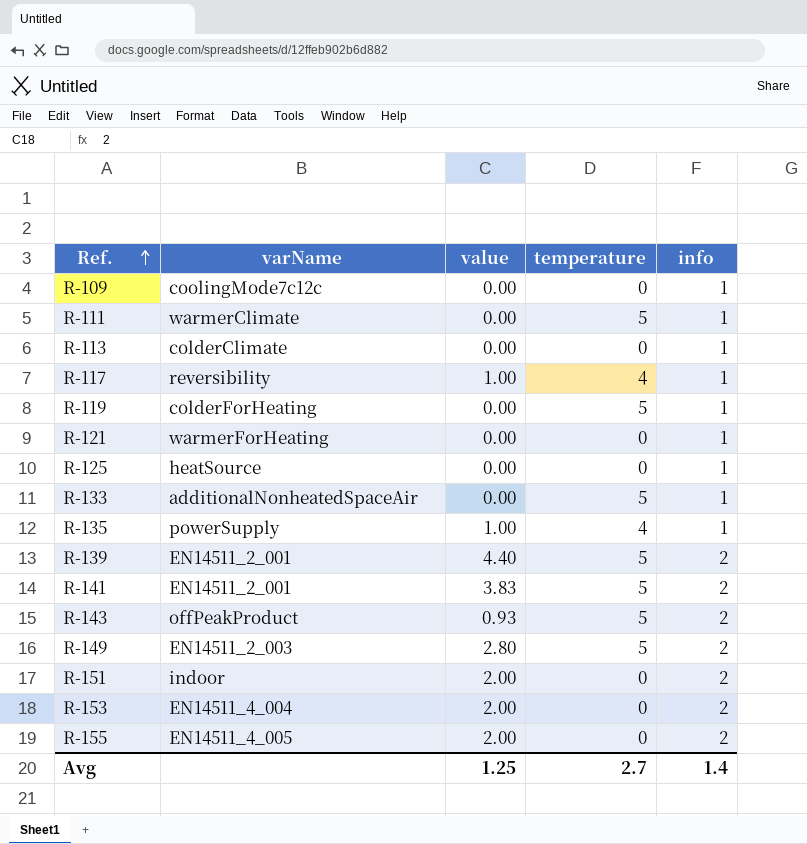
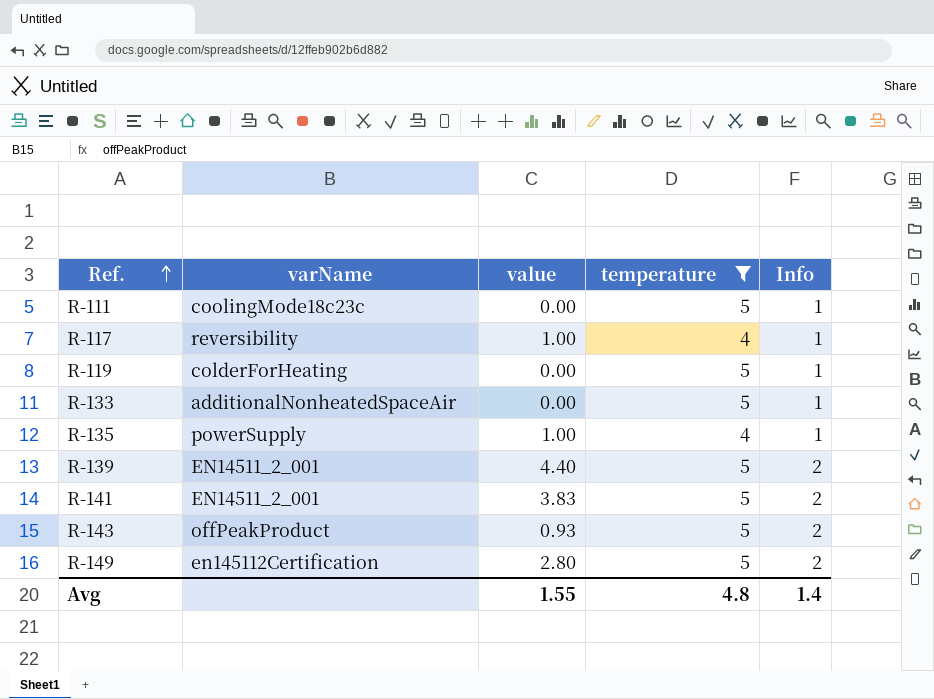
filter: none -> temperature != 0
column name: info -> Info
R-111 | varName: warmerClimate -> coolingMode18c23c
R-149 | varName: EN14511_2_003 -> en145112Certification
Avg | value: 1.25 -> 1.55
Avg | temperature: 2.7 -> 4.8

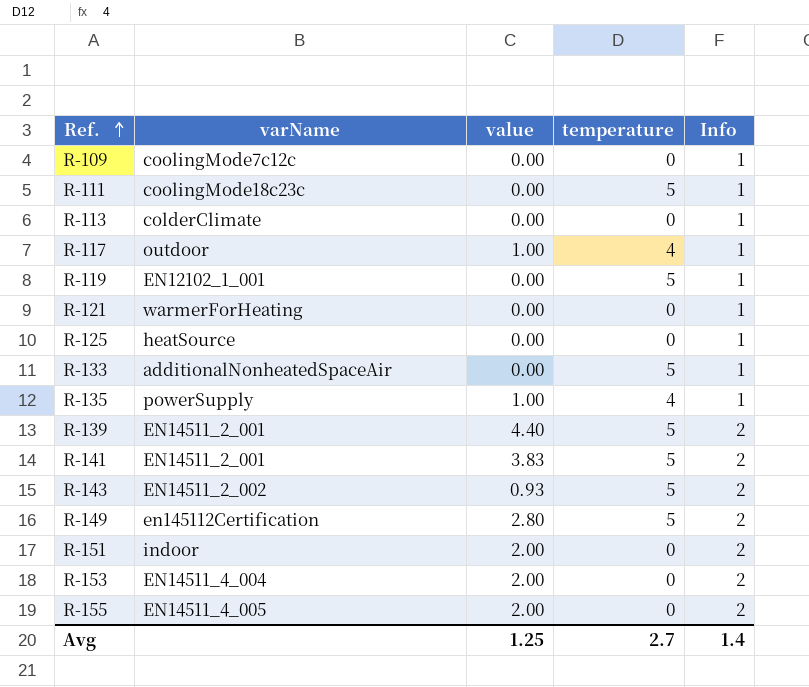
filter: temperature != 0 -> none
R-117 | varName: reversibility -> outdoor
R-119 | varName: colderForHeating -> EN12102_1_001
R-143 | varName: offPeakProduct -> EN14511_2_002
Avg | value: 1.55 -> 1.25
Avg | temperature: 4.8 -> 2.7

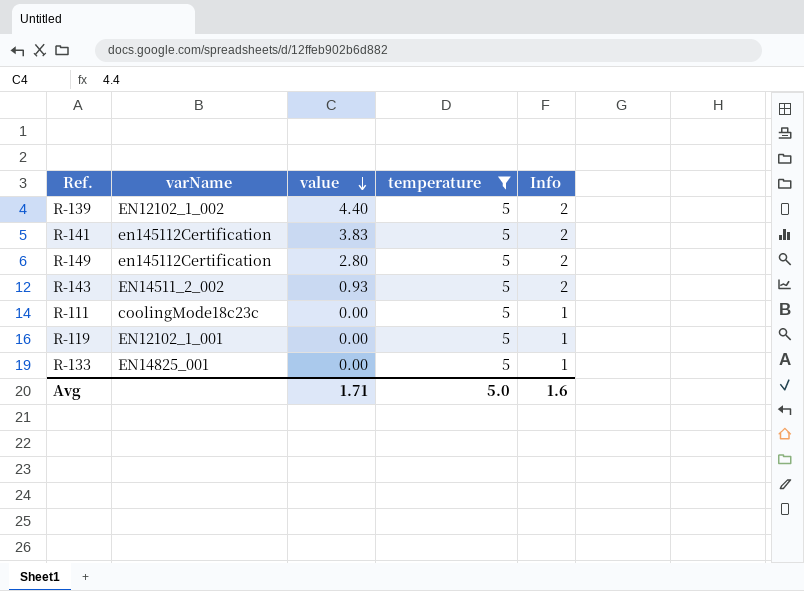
filter: none -> temperature = 5
row order: Ref. ascending -> value descending
R-139 | varName: EN14511_2_001 -> EN12102_1_002
R-141 | varName: EN14511_2_001 -> en145112Certification
R-133 | varName: additionalNonheatedSpaceAir -> EN14825_001
Avg | value: 1.25 -> 1.71
Avg | temperature: 2.7 -> 5.0
Avg | Info: 1.4 -> 1.6

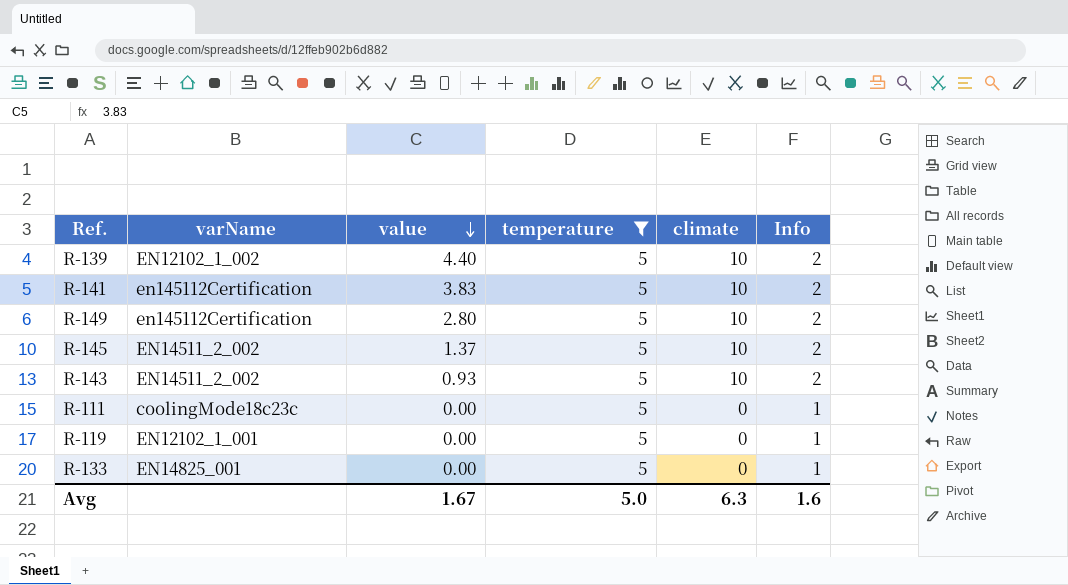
column climate | position: none -> 5
row R-145: none -> EN14511_2_002 | 1.37 | 5 | 10 | 2
Avg | value: 1.71 -> 1.67

